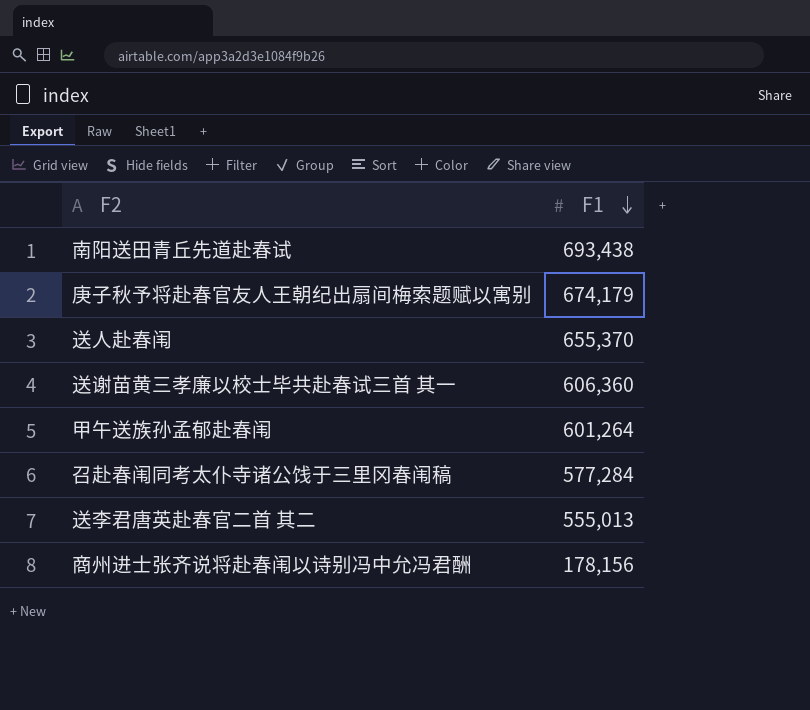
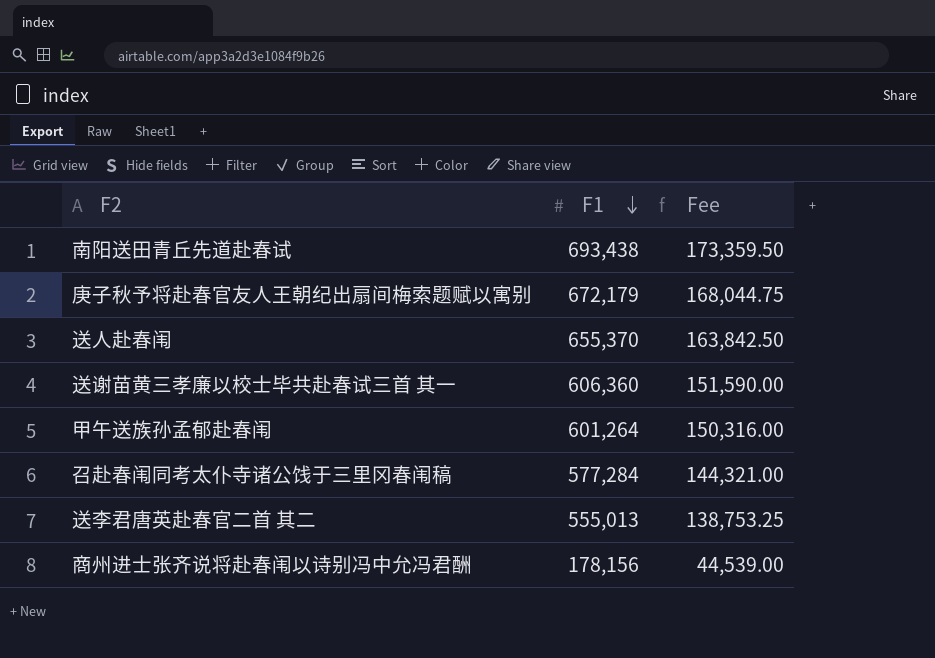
column Fee | formula: none -> [F1] * 0.25
庚子秋予将赴春官友人王朝纪出扇间梅索题赋以寓别 | F1: 674,179 -> 672,179

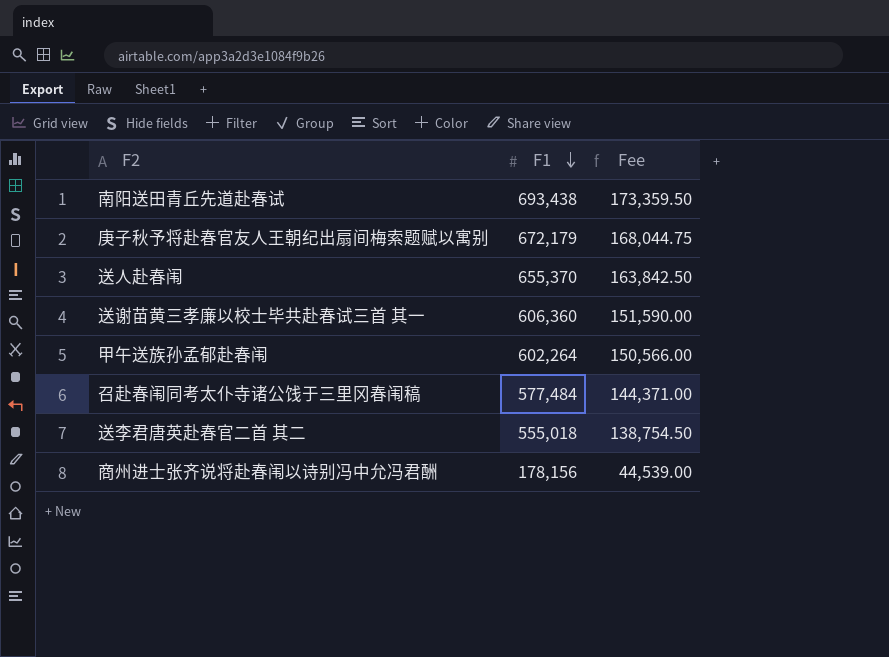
甲午送族孙孟郁赴春闱 | F1: 601,264 -> 602,264
甲午送族孙孟郁赴春闱 | Fee: 150,316.00 -> 150,566.00
召赴春闱同考太仆寺诸公饯于三里冈春闱稿 | F1: 577,284 -> 577,484
召赴春闱同考太仆寺诸公饯于三里冈春闱稿 | Fee: 144,321.00 -> 144,371.00
送李君唐英赴春官二首 其二 | F1: 555,013 -> 555,018
送李君唐英赴春官二首 其二 | Fee: 138,753.25 -> 138,754.50

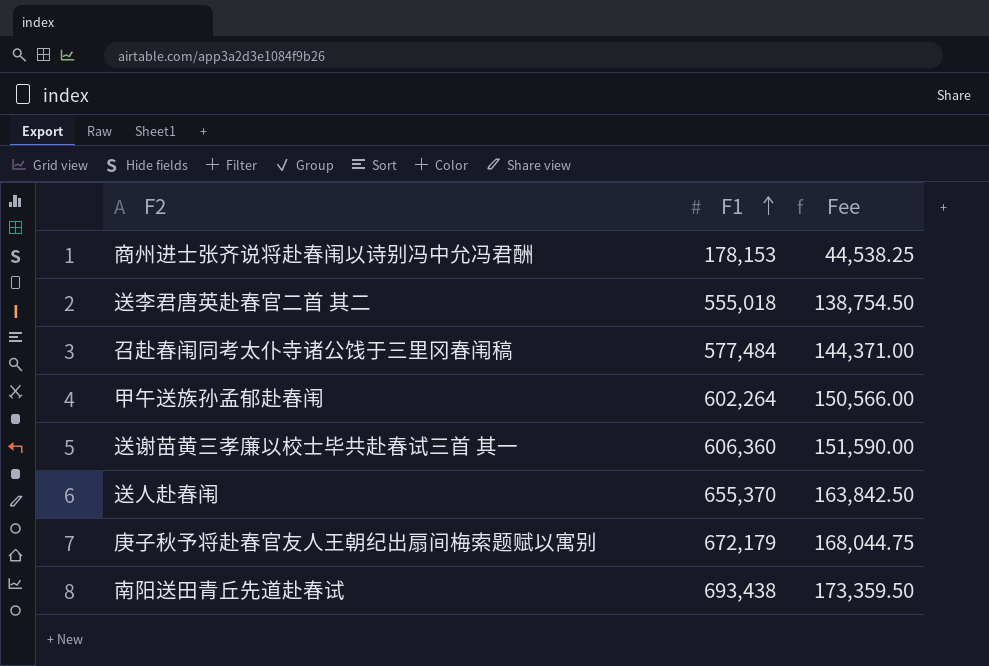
row order: F1 descending -> F1 ascending
商州进士张齐说将赴春闱以诗别冯中允冯君酬 | F1: 178,156 -> 178,153
商州进士张齐说将赴春闱以诗别冯中允冯君酬 | Fee: 44,539.00 -> 44,538.25

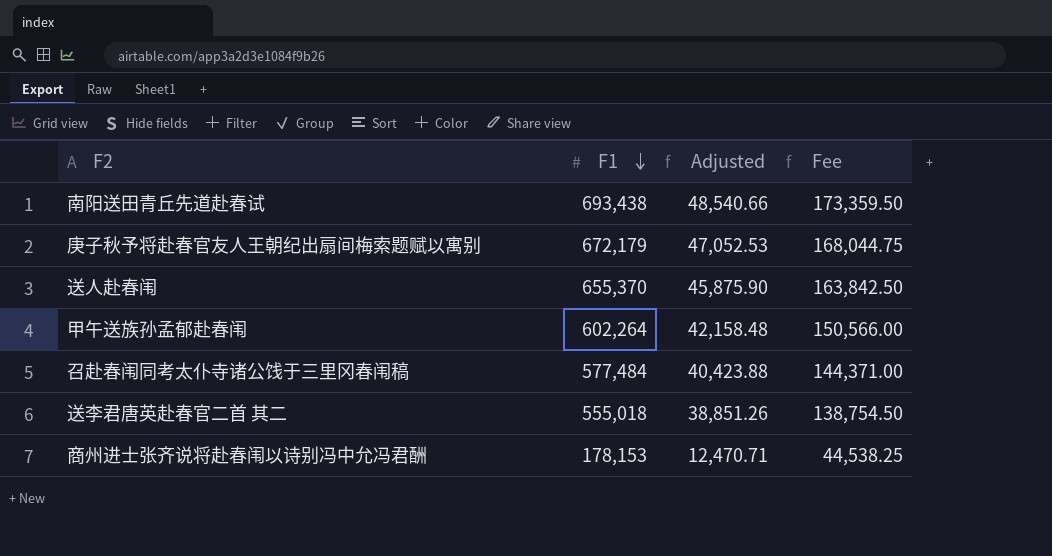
row order: F1 ascending -> F1 descending
column Adjusted | formula: none -> [F1] * 0.07
row 送谢苗黄三孝廉以校士毕共赴春试三首 其一: 606,360 | 151,590.00 -> none

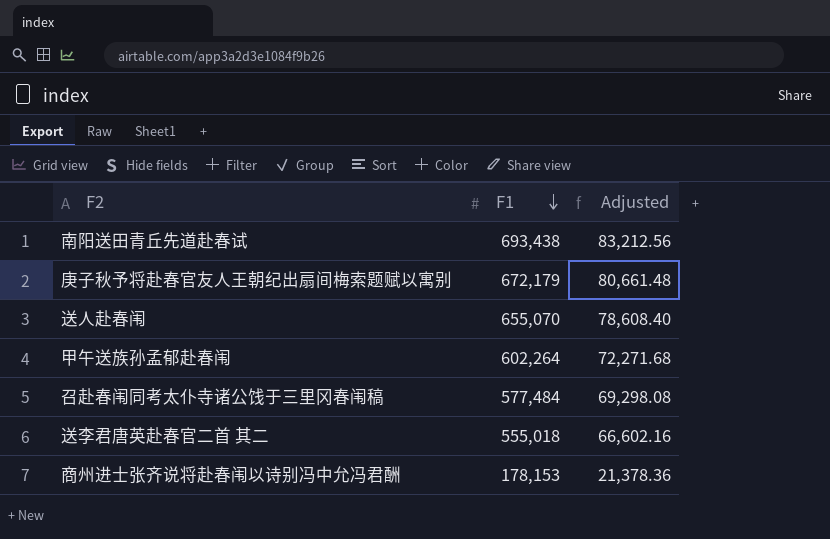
column Fee | formula: [F1] * 0.25 -> none
column Adjusted | formula: [F1] * 0.07 -> [F1] * 0.12
送人赴春闱 | F1: 655,370 -> 655,070

